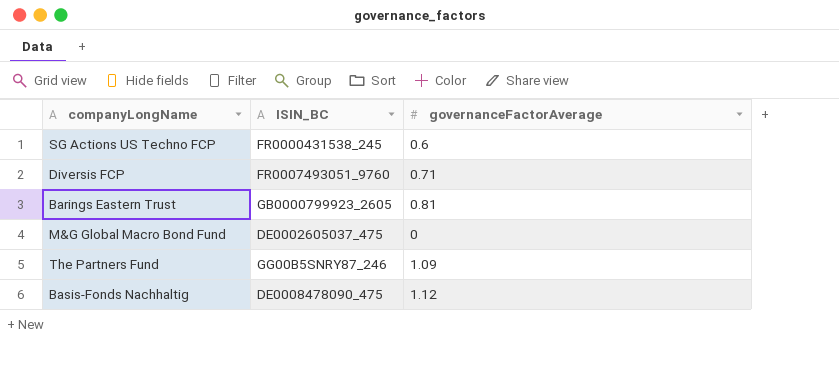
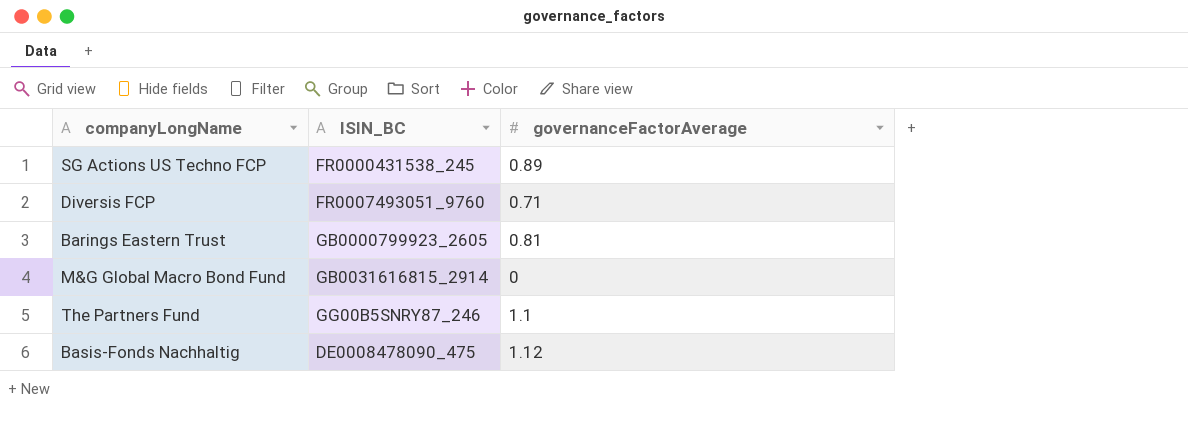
SG Actions US Techno FCP | governanceFactorAverage: 0.6 -> 0.89
M&G Global Macro Bond Fund | ISIN_BC: DE0002605037_475 -> GB0031616815_2914
The Partners Fund | governanceFactorAverage: 1.09 -> 1.1

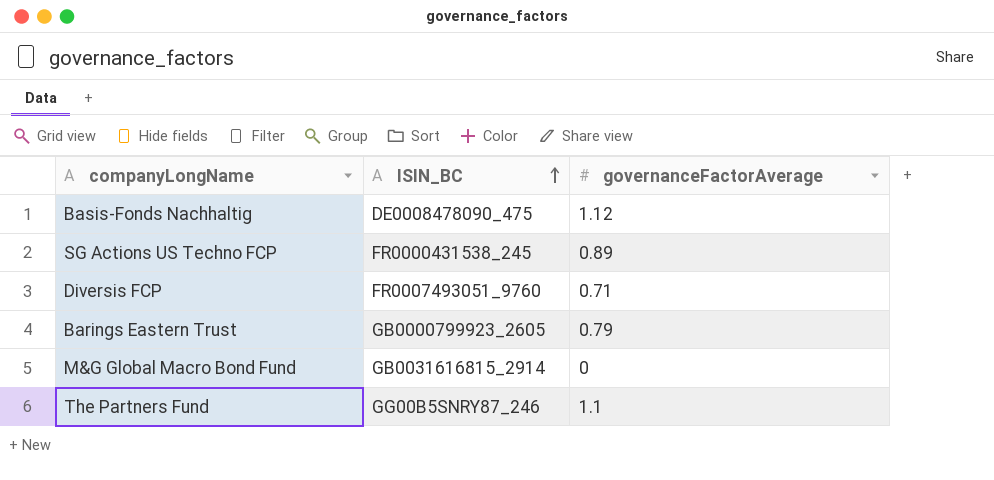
row order: none -> ISIN_BC ascending
Barings Eastern Trust | governanceFactorAverage: 0.81 -> 0.79

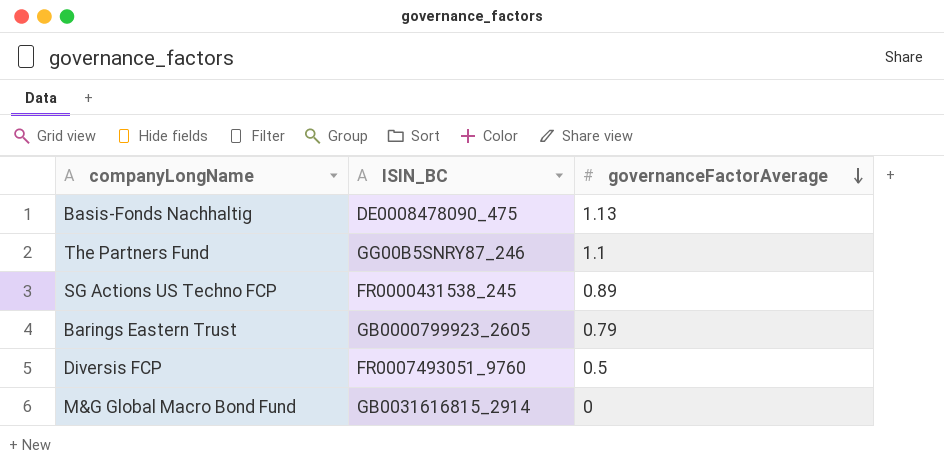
row order: ISIN_BC ascending -> governanceFactorAverage descending
Basis-Fonds Nachhaltig | governanceFactorAverage: 1.12 -> 1.13
Diversis FCP | governanceFactorAverage: 0.71 -> 0.5

